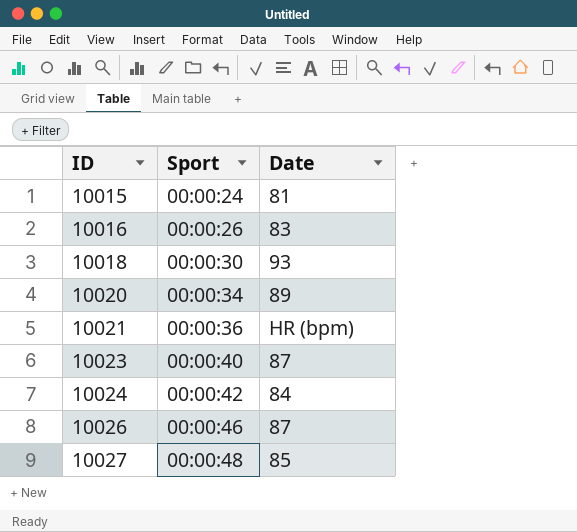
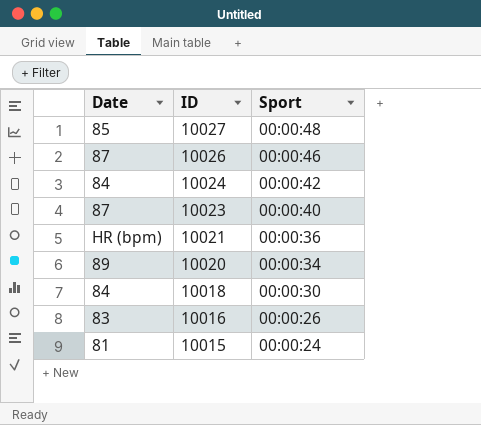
row order: ID ascending -> ID descending
column Date | position: 3 -> 1
10018 | Date: 93 -> 84

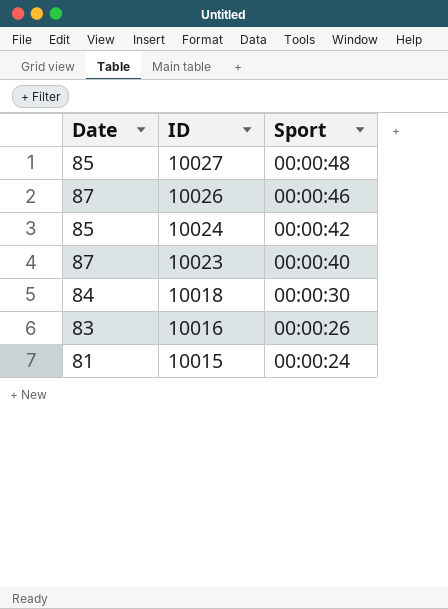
row 10021: HR (bpm) | 00:00:36 -> none
row 10020: 89 | 00:00:34 -> none
10024 | Date: 84 -> 85

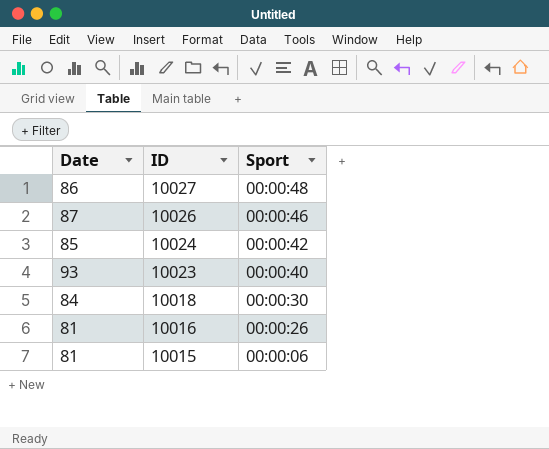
10027 | Date: 85 -> 86
10023 | Date: 87 -> 93
10016 | Date: 83 -> 81
10015 | Sport: 00:00:24 -> 00:00:06

